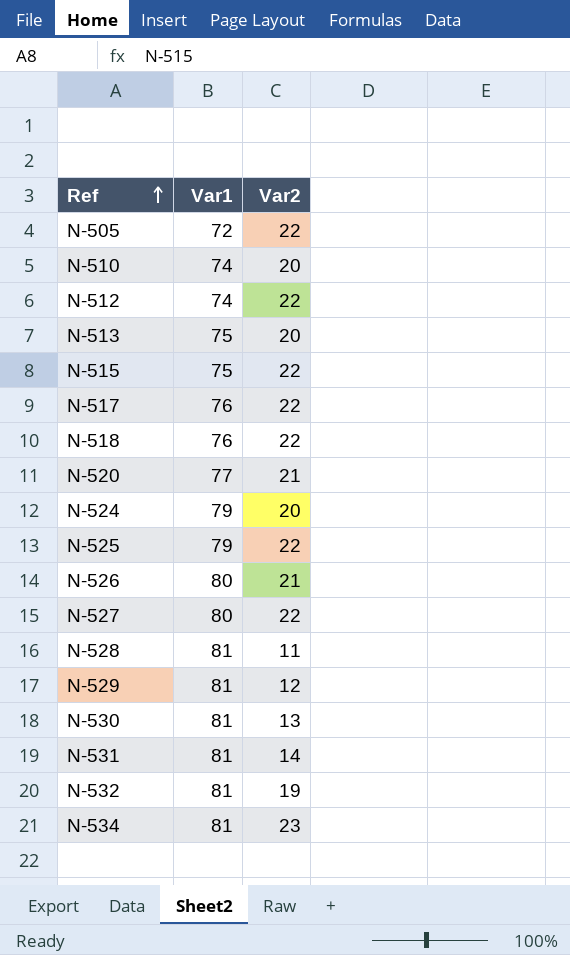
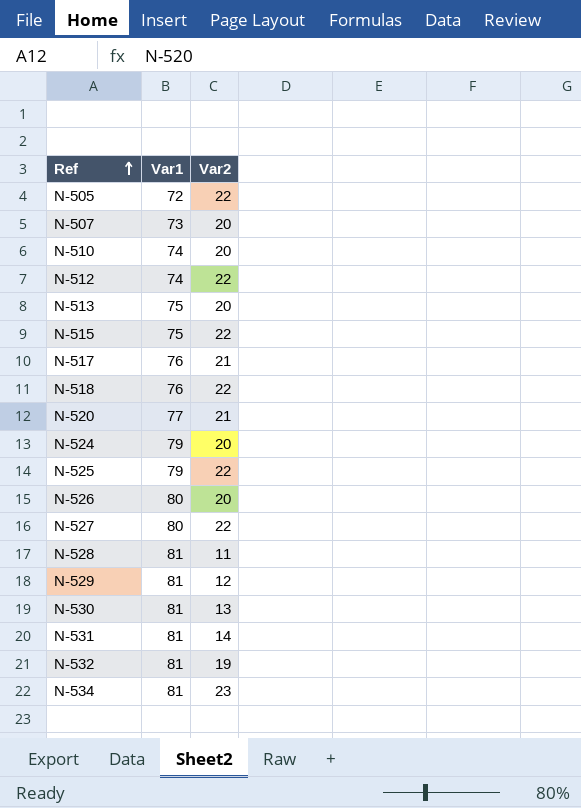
row N-507: none -> 73 | 20
N-517 | Var2: 22 -> 21
N-526 | Var2: 21 -> 20

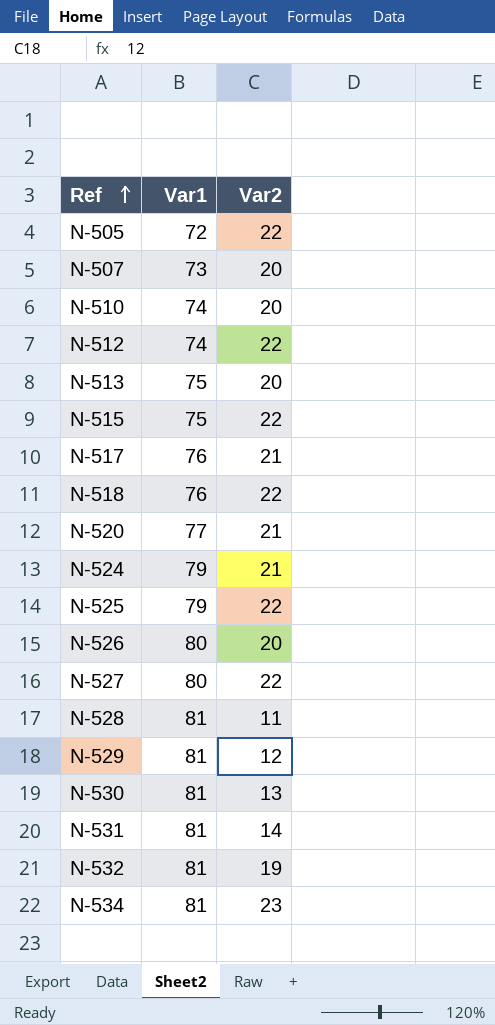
N-524 | Var2: 20 -> 21

